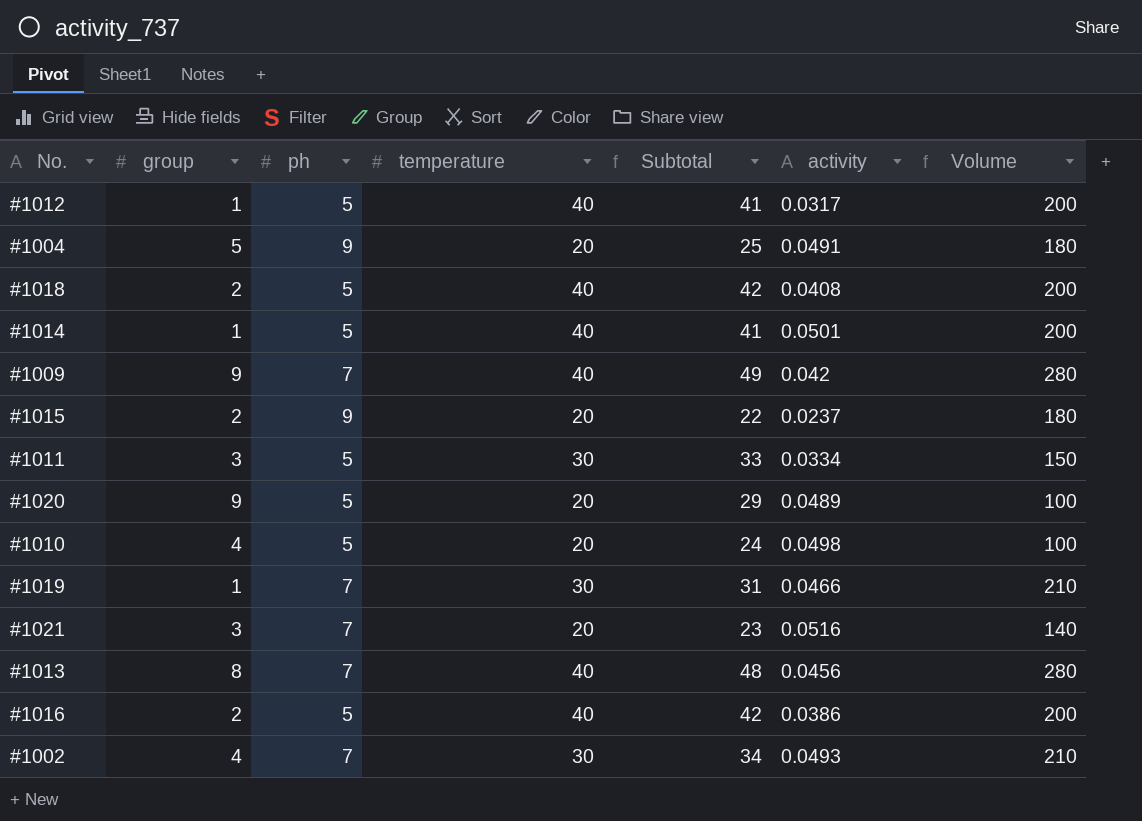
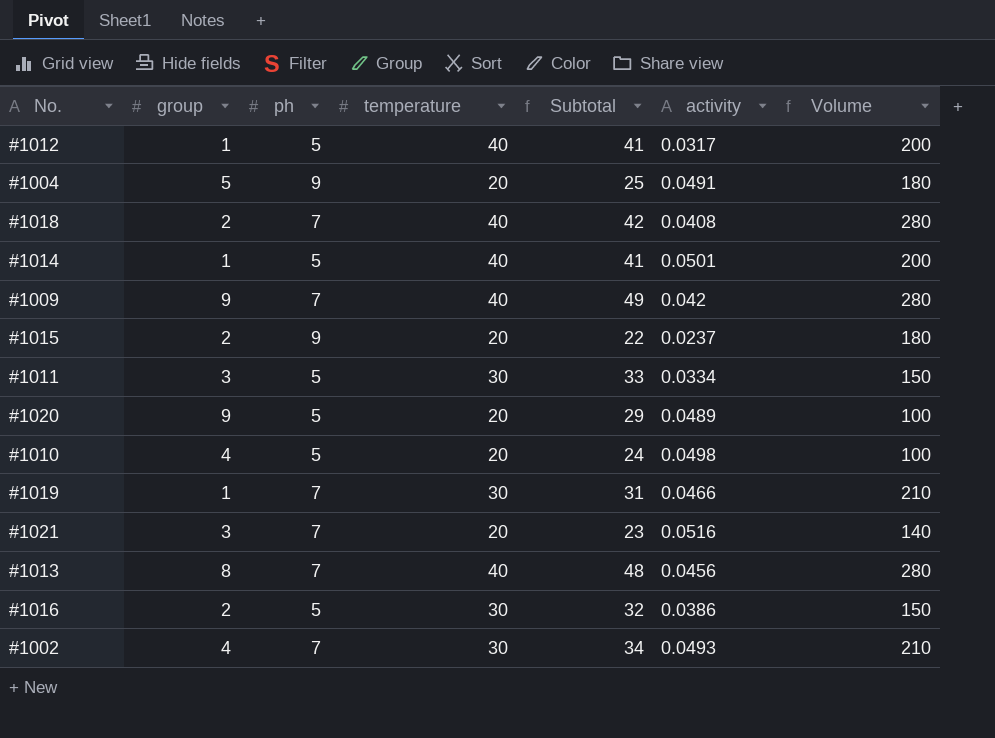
#1018 | ph: 5 -> 7
#1018 | Volume: 200 -> 280
#1016 | temperature: 40 -> 30
#1016 | Subtotal: 42 -> 32
#1016 | Volume: 200 -> 150

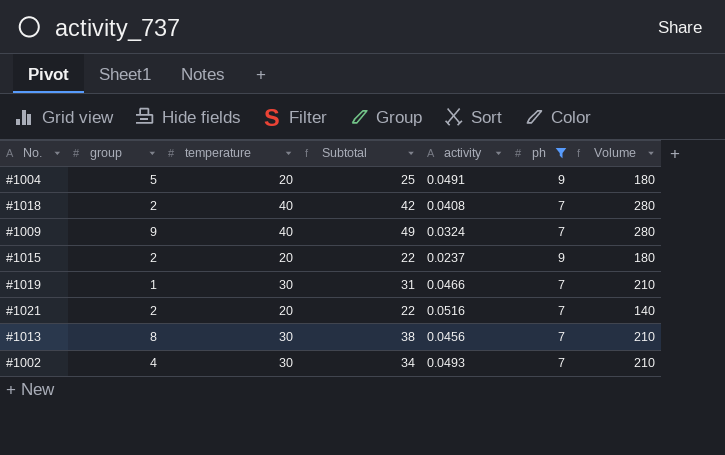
filter: none -> ph != 5
column ph | position: 3 -> 6
#1009 | activity: 0.042 -> 0.0324
#1021 | group: 3 -> 2
#1021 | Subtotal: 23 -> 22
#1013 | temperature: 40 -> 30
#1013 | Subtotal: 48 -> 38
#1013 | Volume: 280 -> 210

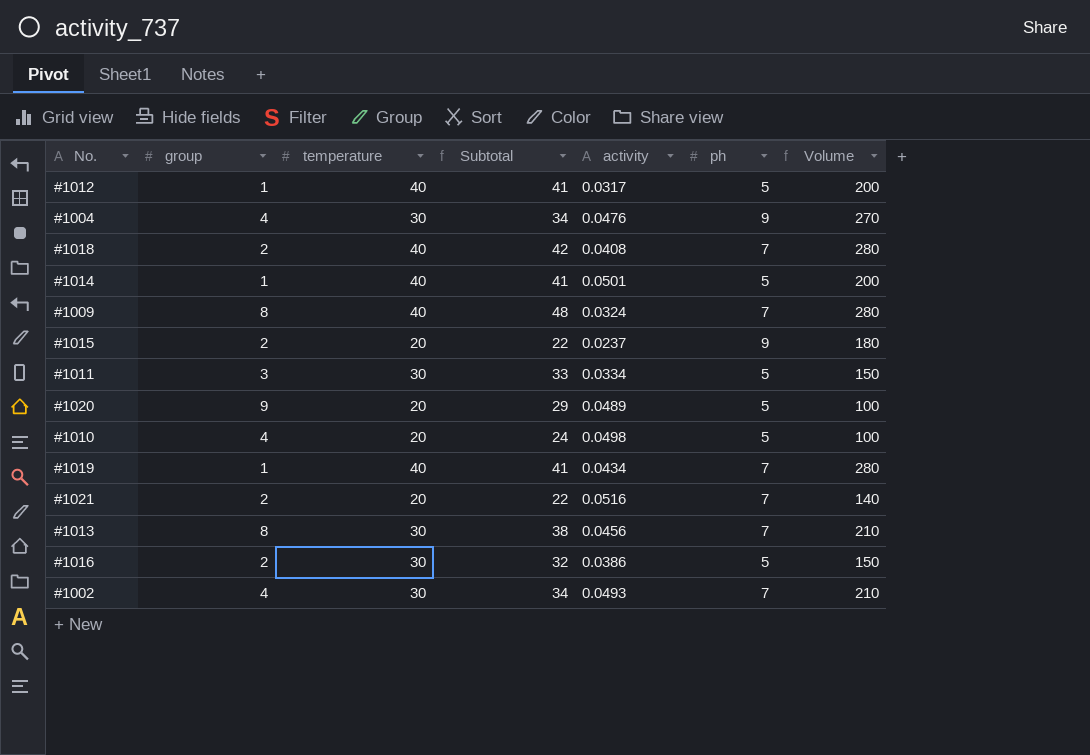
filter: ph != 5 -> none
#1004 | group: 5 -> 4
#1004 | temperature: 20 -> 30
#1004 | Subtotal: 25 -> 34
#1004 | activity: 0.0491 -> 0.0476
#1004 | Volume: 180 -> 270
#1009 | group: 9 -> 8
#1009 | Subtotal: 49 -> 48
#1019 | temperature: 30 -> 40
#1019 | Subtotal: 31 -> 41
#1019 | activity: 0.0466 -> 0.0434
#1019 | Volume: 210 -> 280

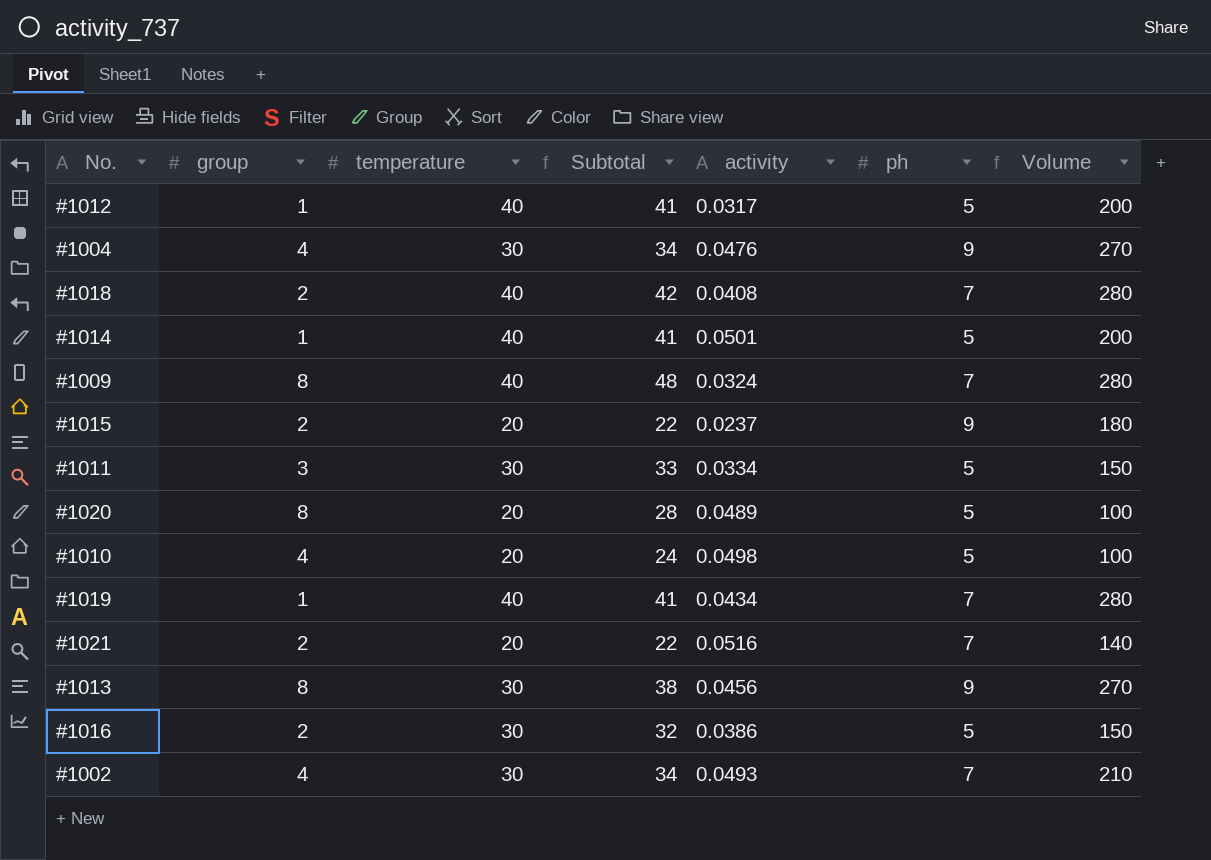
#1020 | group: 9 -> 8
#1020 | Subtotal: 29 -> 28
#1013 | ph: 7 -> 9
#1013 | Volume: 210 -> 270

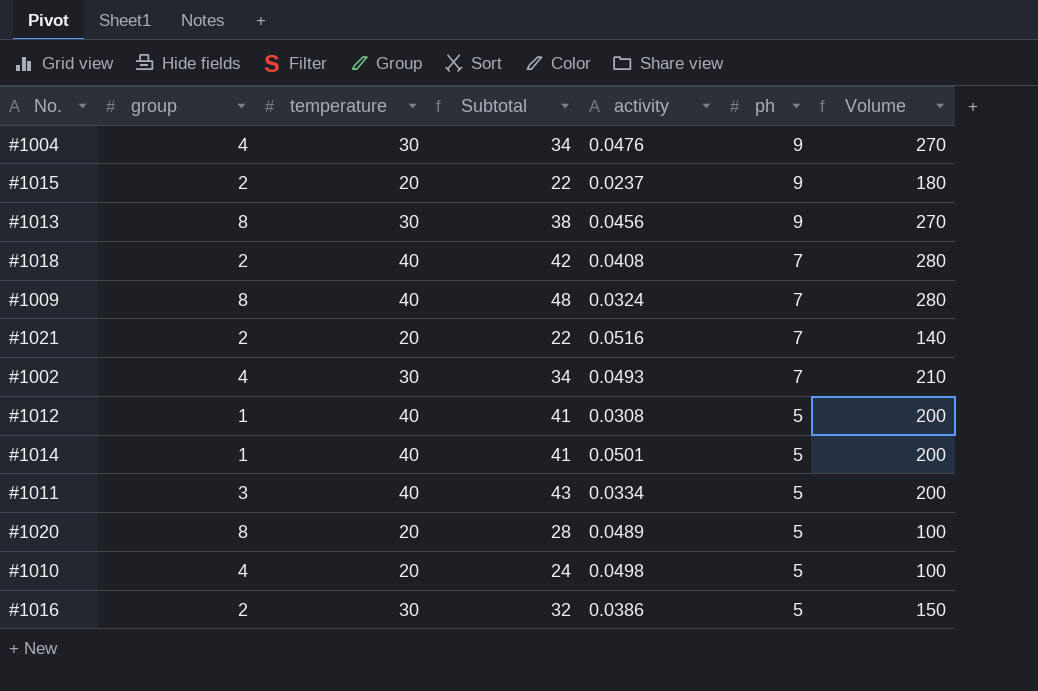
row order: none -> ph descending
row #1019: 1 | 40 | 41 | 0.0434 | 7 | 280 -> none
#1012 | activity: 0.0317 -> 0.0308
#1011 | temperature: 30 -> 40
#1011 | Subtotal: 33 -> 43
#1011 | Volume: 150 -> 200

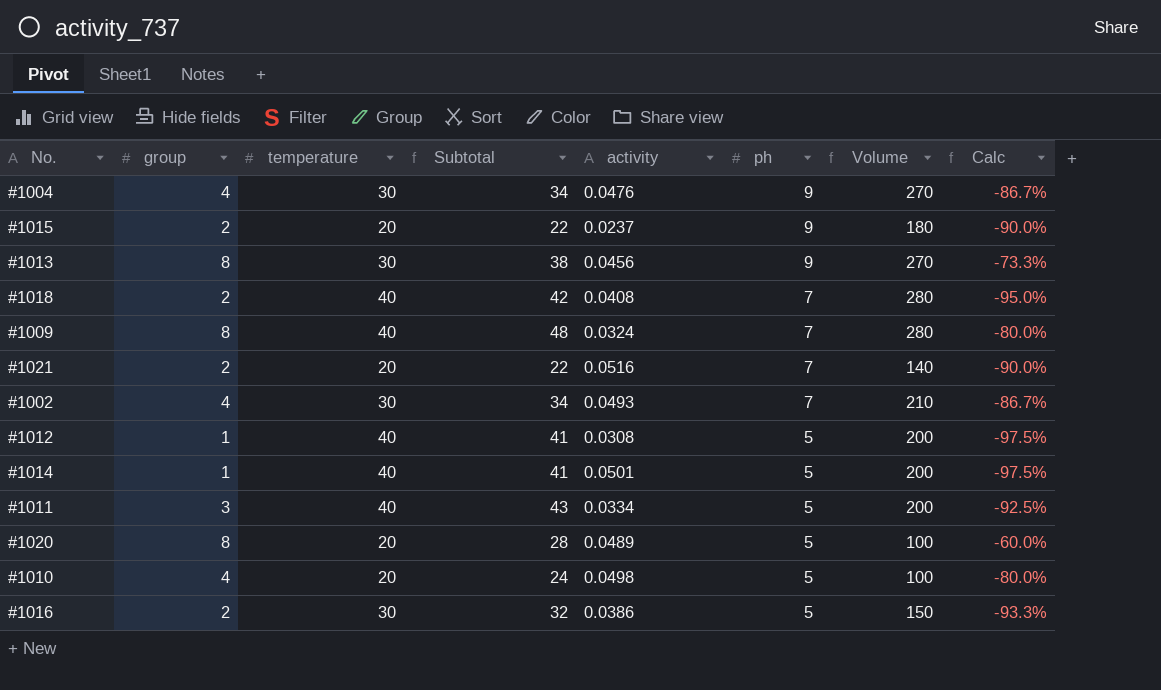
column Calc | formula: none -> ([group] - [temperature]) / [temperature]

